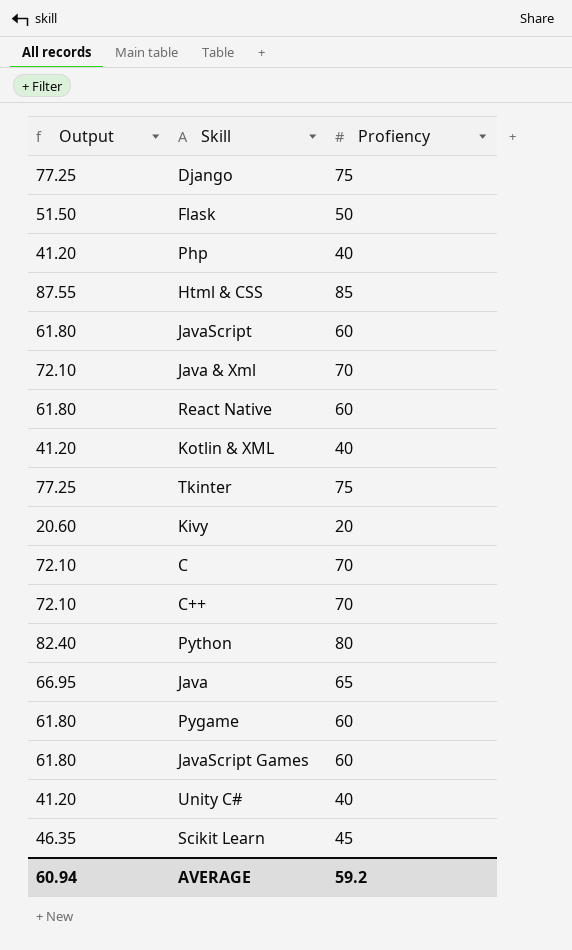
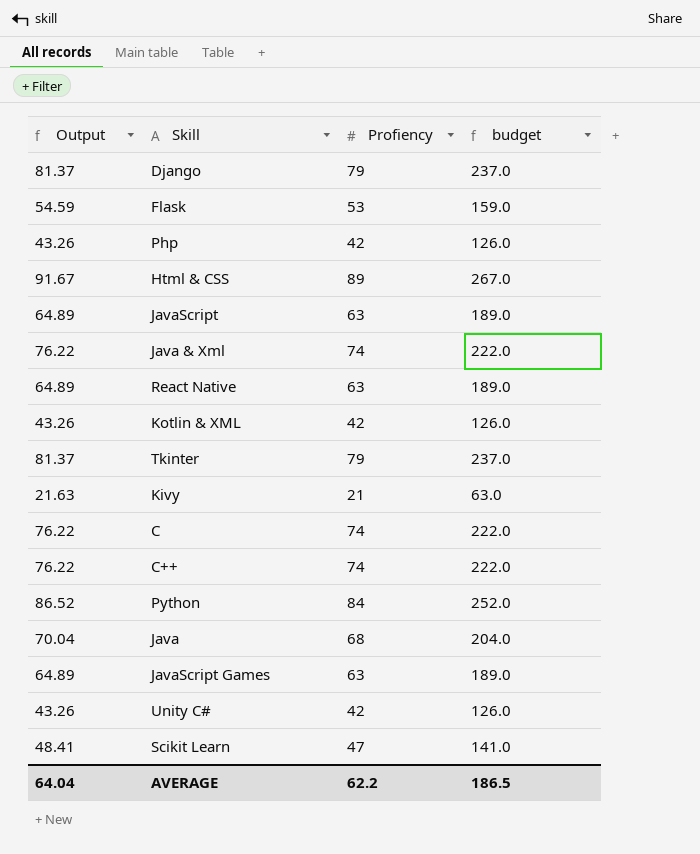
column budget | formula: none -> [Profiency] * 3
row Pygame: 61.80 | 60 -> none
Django | Output: 77.25 -> 81.37
Django | Profiency: 75 -> 79
Flask | Output: 51.50 -> 54.59
Flask | Profiency: 50 -> 53
Php | Output: 41.20 -> 43.26
Php | Profiency: 40 -> 42
Html & CSS | Output: 87.55 -> 91.67
Html & CSS | Profiency: 85 -> 89
JavaScript | Output: 61.80 -> 64.89
JavaScript | Profiency: 60 -> 63
Java & Xml | Output: 72.10 -> 76.22
Java & Xml | Profiency: 70 -> 74
React Native | Output: 61.80 -> 64.89
React Native | Profiency: 60 -> 63
Kotlin & XML | Output: 41.20 -> 43.26
Kotlin & XML | Profiency: 40 -> 42
Tkinter | Output: 77.25 -> 81.37
Tkinter | Profiency: 75 -> 79
Kivy | Output: 20.60 -> 21.63
Kivy | Profiency: 20 -> 21
C | Output: 72.10 -> 76.22
C | Profiency: 70 -> 74
C++ | Output: 72.10 -> 76.22
C++ | Profiency: 70 -> 74
Python | Output: 82.40 -> 86.52
Python | Profiency: 80 -> 84
Java | Output: 66.95 -> 70.04
Java | Profiency: 65 -> 68
JavaScript Games | Output: 61.80 -> 64.89
JavaScript Games | Profiency: 60 -> 63
Unity C# | Output: 41.20 -> 43.26
Unity C# | Profiency: 40 -> 42
Scikit Learn | Output: 46.35 -> 48.41
Scikit Learn | Profiency: 45 -> 47
AVERAGE | Output: 60.94 -> 64.04
AVERAGE | Profiency: 59.2 -> 62.2

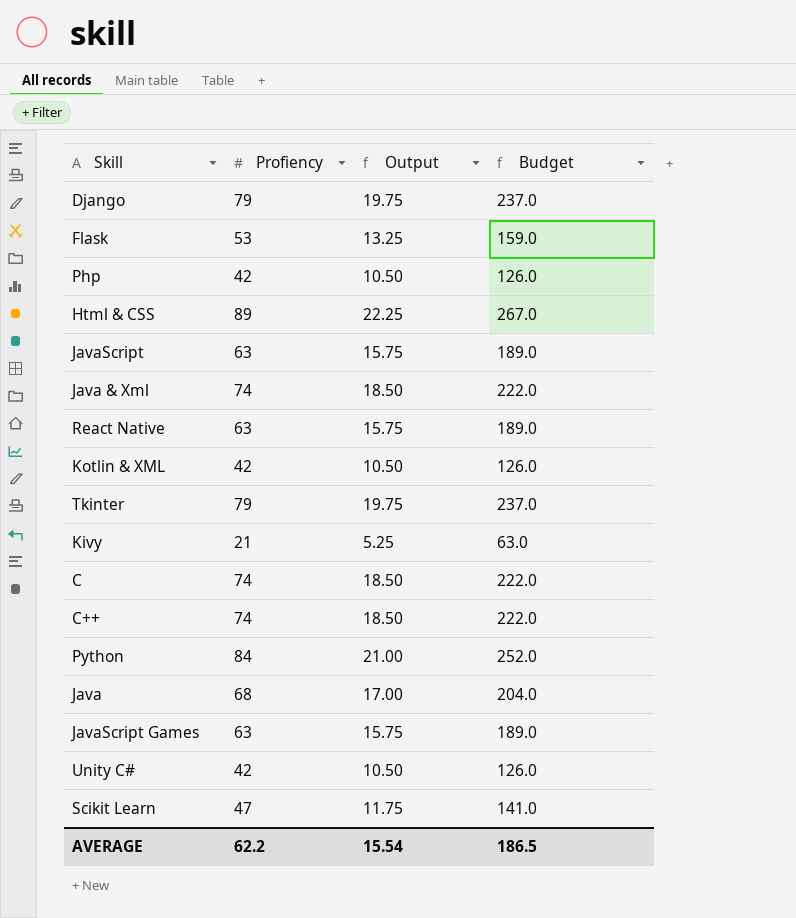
column Output | formula: [Profiency] * 1.03 -> [Profiency] * 0.25
column Output | position: 1 -> 3
column name: budget -> Budget
AVERAGE | Output: 64.04 -> 15.54

